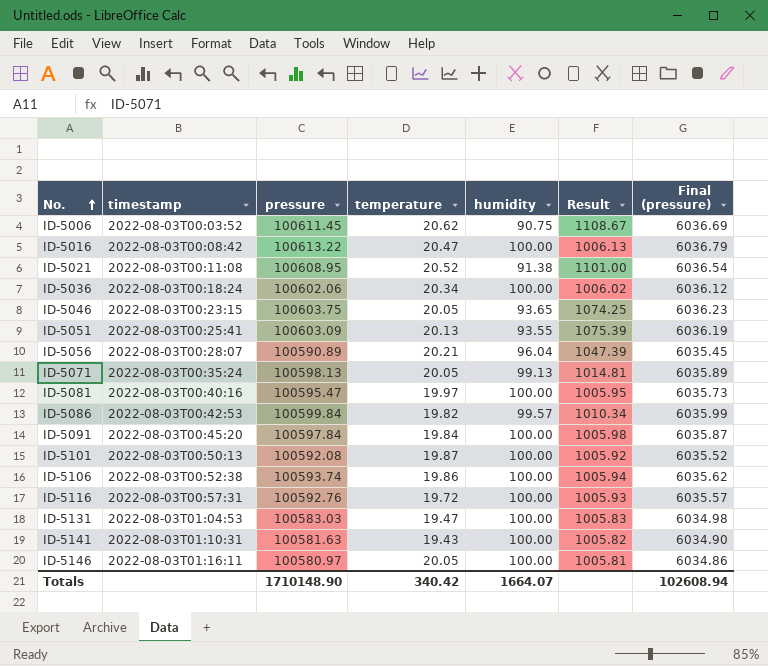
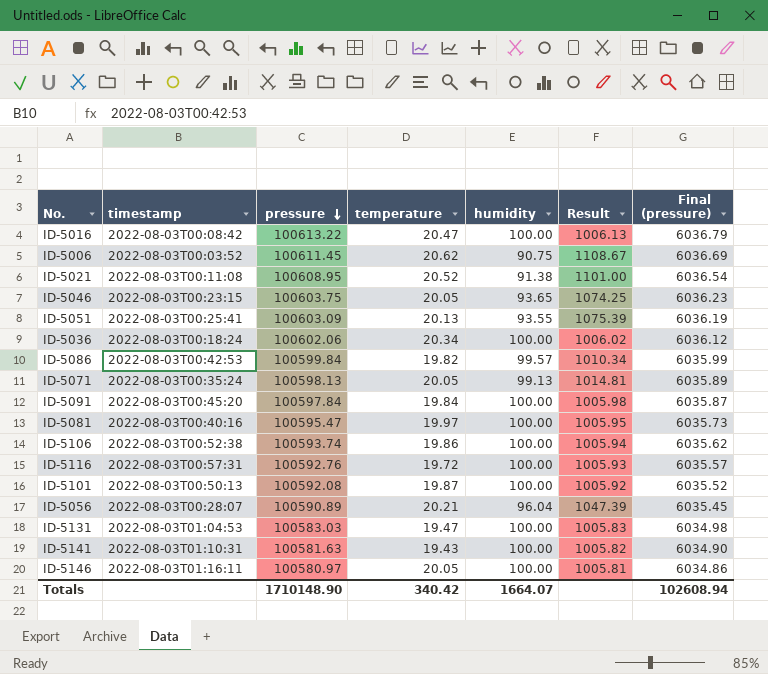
row order: No. ascending -> pressure descending

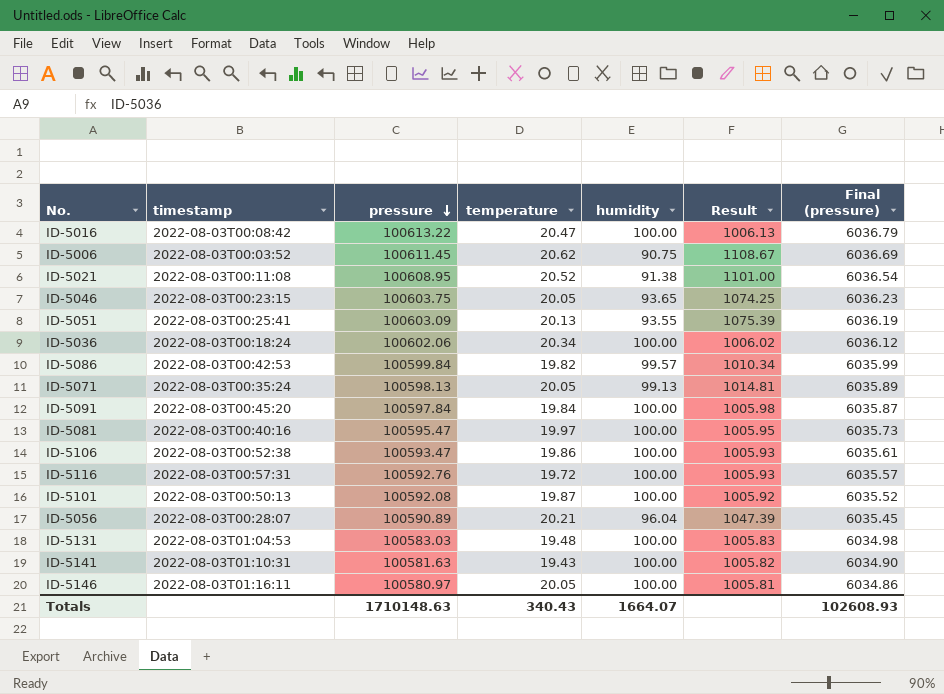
ID-5106 | pressure: 100593.74 -> 100593.47
ID-5106 | Result: 1005.94 -> 1005.93
ID-5106 | Final (pressure): 6035.62 -> 6035.61
ID-5131 | temperature: 19.47 -> 19.48
Totals | pressure: 1710148.90 -> 1710148.63
Totals | temperature: 340.42 -> 340.43
Totals | Final (pressure): 102608.94 -> 102608.93

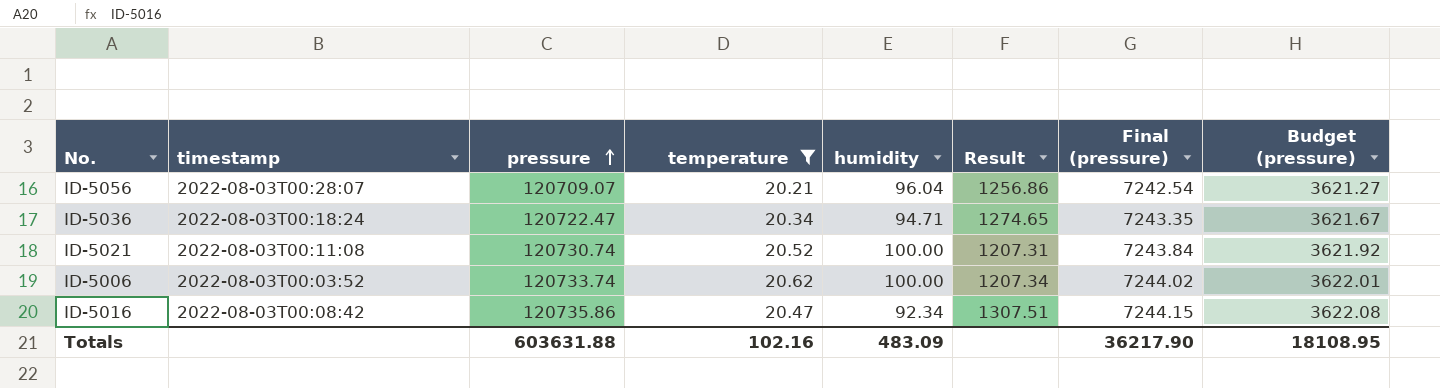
filter: none -> temperature >= 20.21
row order: pressure descending -> pressure ascending
column Budget (pressure) | formula: none -> [pressure] * 0.03
ID-5056 | pressure: 100590.89 -> 120709.07
ID-5056 | Result: 1047.39 -> 1256.86
ID-5056 | Final (pressure): 6035.45 -> 7242.54
ID-5036 | pressure: 100602.06 -> 120722.47
ID-5036 | humidity: 100.00 -> 94.71
ID-5036 | Result: 1006.02 -> 1274.65
ID-5036 | Final (pressure): 6036.12 -> 7243.35
ID-5021 | pressure: 100608.95 -> 120730.74
ID-5021 | humidity: 91.38 -> 100.00
ID-5021 | Result: 1101.00 -> 1207.31
ID-5021 | Final (pressure): 6036.54 -> 7243.84
ID-5006 | pressure: 100611.45 -> 120733.74
ID-5006 | humidity: 90.75 -> 100.00
ID-5006 | Result: 1108.67 -> 1207.34
ID-5006 | Final (pressure): 6036.69 -> 7244.02
ID-5016 | pressure: 100613.22 -> 120735.86
ID-5016 | humidity: 100.00 -> 92.34
ID-5016 | Result: 1006.13 -> 1307.51
ID-5016 | Final (pressure): 6036.79 -> 7244.15
Totals | pressure: 1710148.63 -> 603631.88
Totals | temperature: 340.43 -> 102.16
Totals | humidity: 1664.07 -> 483.09
Totals | Final (pressure): 102608.93 -> 36217.90

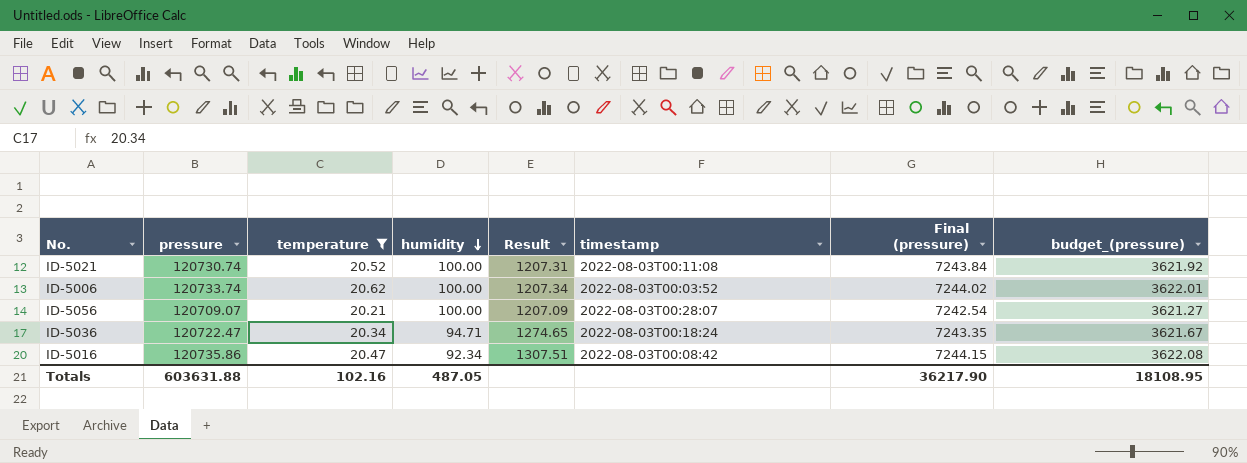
row order: pressure ascending -> humidity descending
column timestamp | position: 2 -> 6
column name: Budget (pressure) -> budget_(pressure)
ID-5056 | humidity: 96.04 -> 100.00
ID-5056 | Result: 1256.86 -> 1207.09
Totals | humidity: 483.09 -> 487.05

